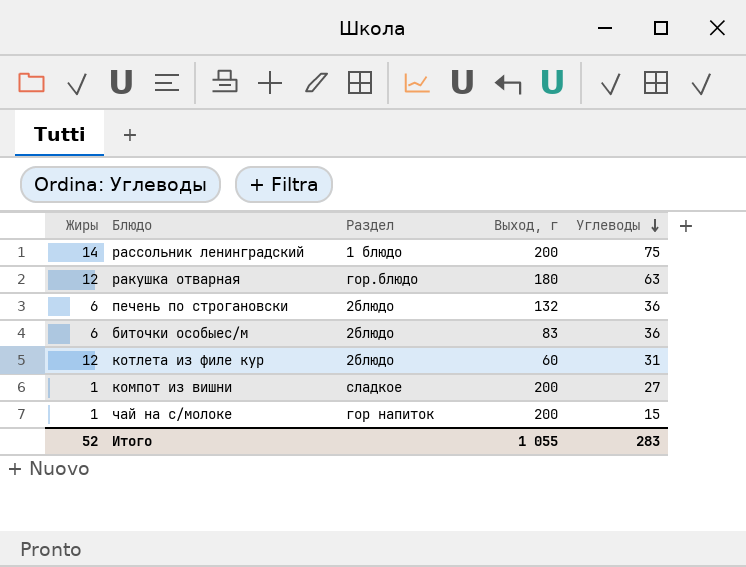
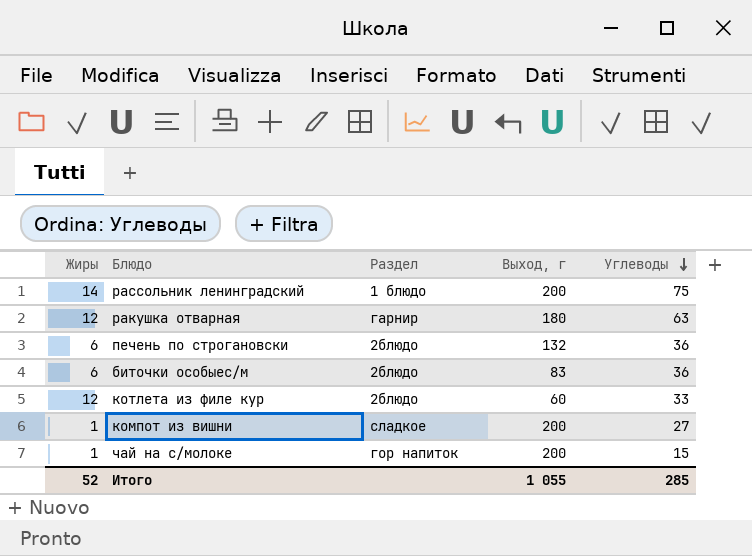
ракушка отварная | Раздел: гор.блюдо -> гарнир
котлета из филе кур | Углеводы: 31 -> 33
Итого | Углеводы: 283 -> 285

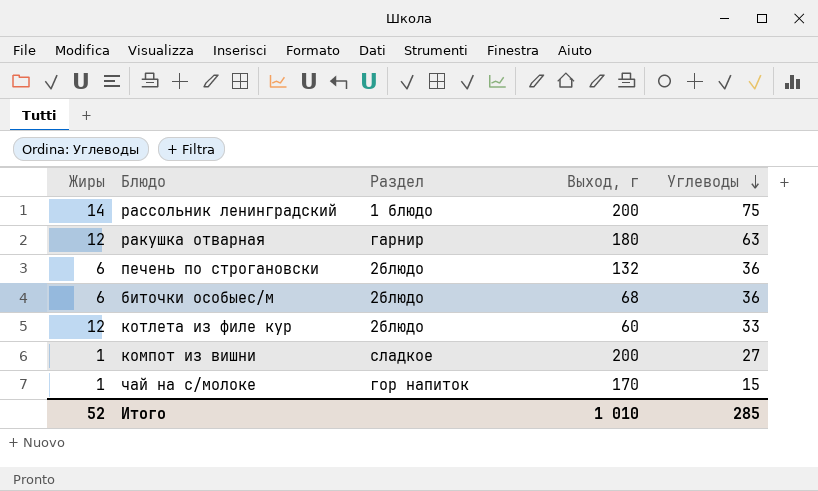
биточки особыес/м | Выход, г: 83 -> 68
чай на с/молоке | Выход, г: 200 -> 170
Итого | Выход, г: 1 055 -> 1 010

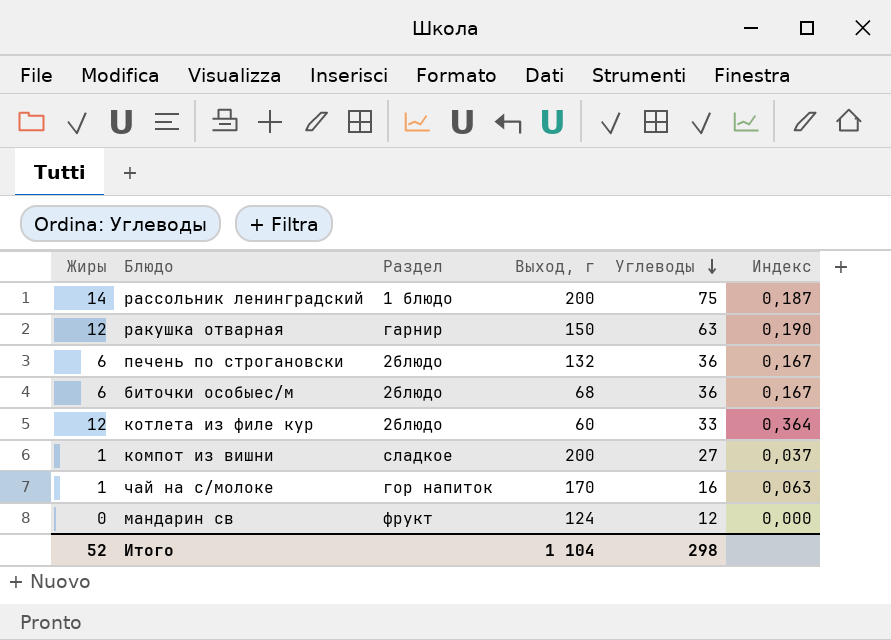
column Индекс | formula: none -> [Жиры] / [Углеводы]
ракушка отварная | Выход, г: 180 -> 150
чай на с/молоке | Углеводы: 15 -> 16
row мандарин св: none -> 0 | фрукт | 124 | 12 | 0,000
Итого | Выход, г: 1 010 -> 1 104
Итого | Углеводы: 285 -> 298

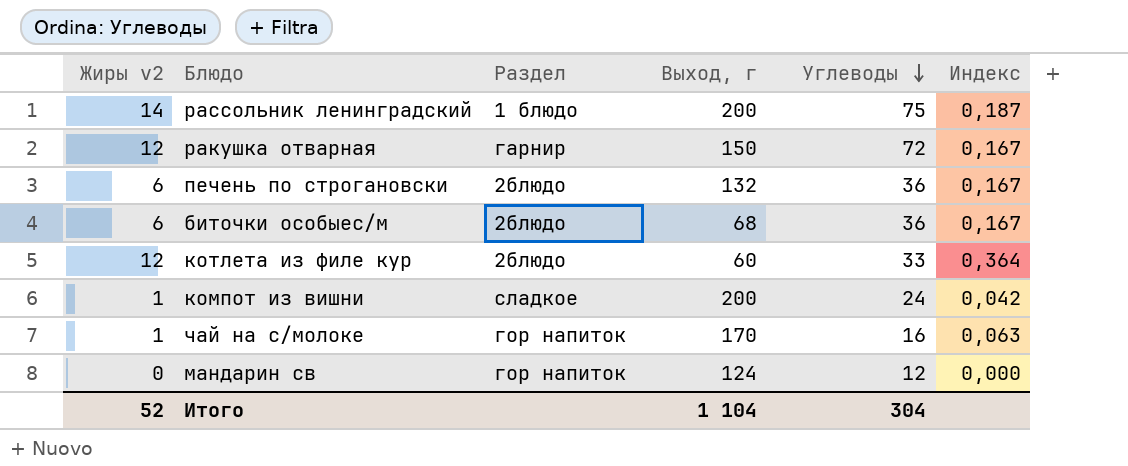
column name: Жиры -> Жиры v2
ракушка отварная | Углеводы: 63 -> 72
ракушка отварная | Индекс: 0,190 -> 0,167
компот из вишни | Углеводы: 27 -> 24
компот из вишни | Индекс: 0,037 -> 0,042
мандарин св | Раздел: фрукт -> гор напиток
Итого | Углеводы: 298 -> 304

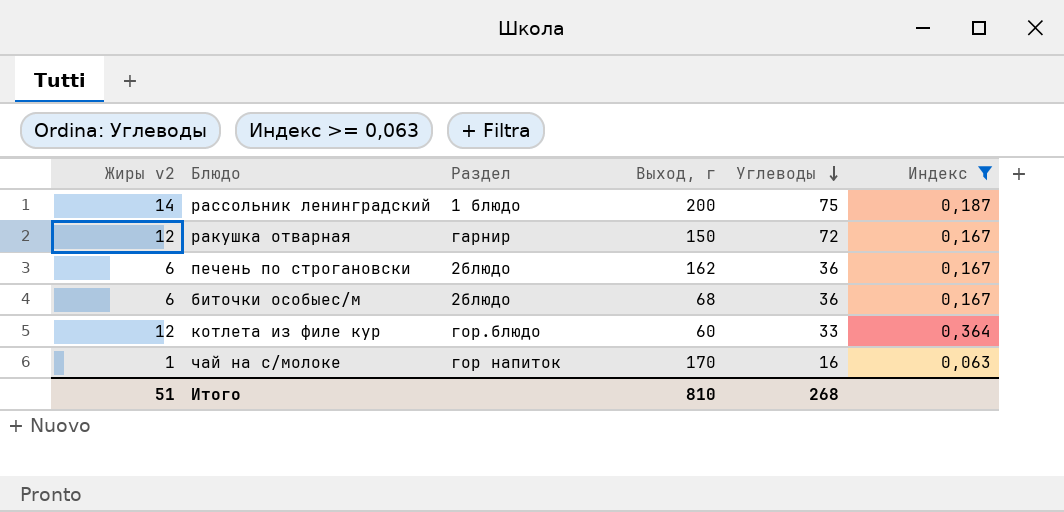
filter: none -> Индекс >= 0,063
печень по строгановски | Выход, г: 132 -> 162
котлета из филе кур | Раздел: 2блюдо -> гор.блюдо
Итого | Жиры v2: 52 -> 51
Итого | Выход, г: 1 104 -> 810
Итого | Углеводы: 304 -> 268

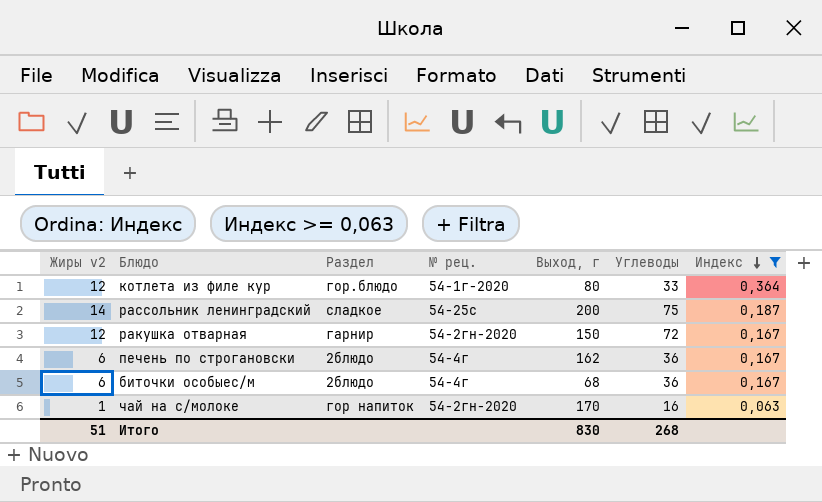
row order: Углеводы descending -> Индекс descending
column № рец. | position: none -> 4
котлета из филе кур | Выход, г: 60 -> 80
рассольник ленинградский | Раздел: 1 блюдо -> сладкое
Итого | Выход, г: 810 -> 830

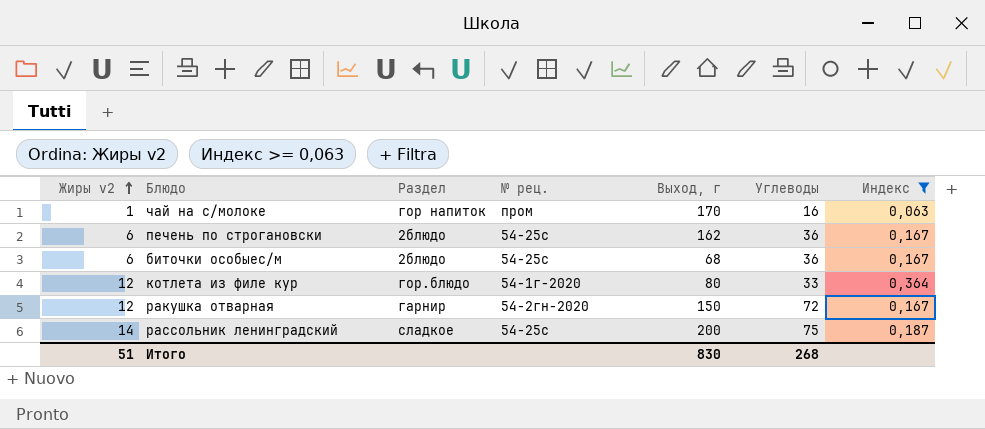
row order: Индекс descending -> Жиры v2 ascending
чай на с/молоке | № рец.: 54-2гн-2020 -> пром
печень по строгановски | № рец.: 54-4г -> 54-25с
биточки особыес/м | № рец.: 54-4г -> 54-25с

